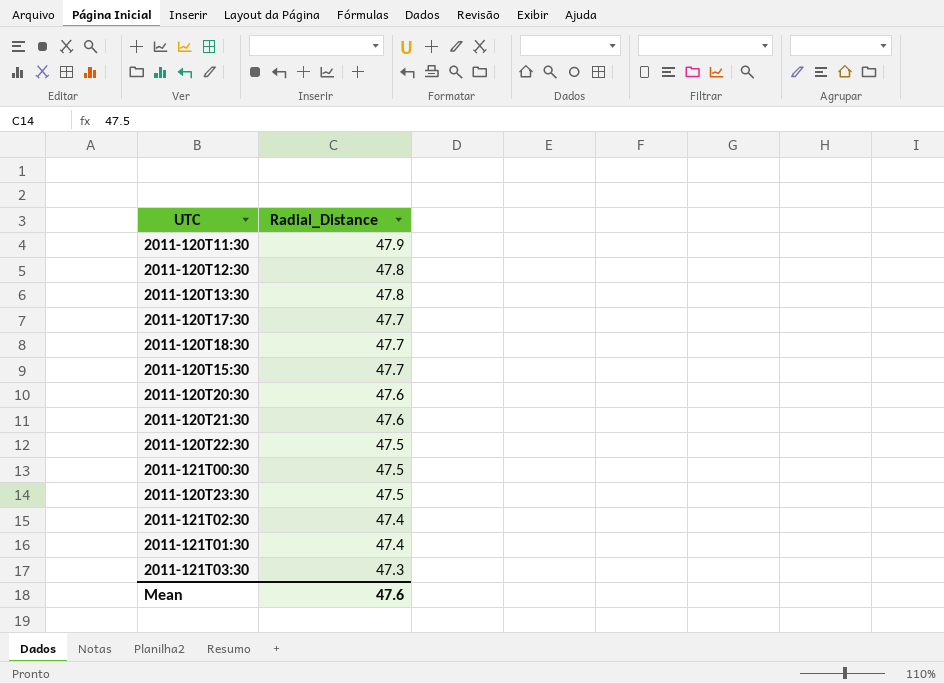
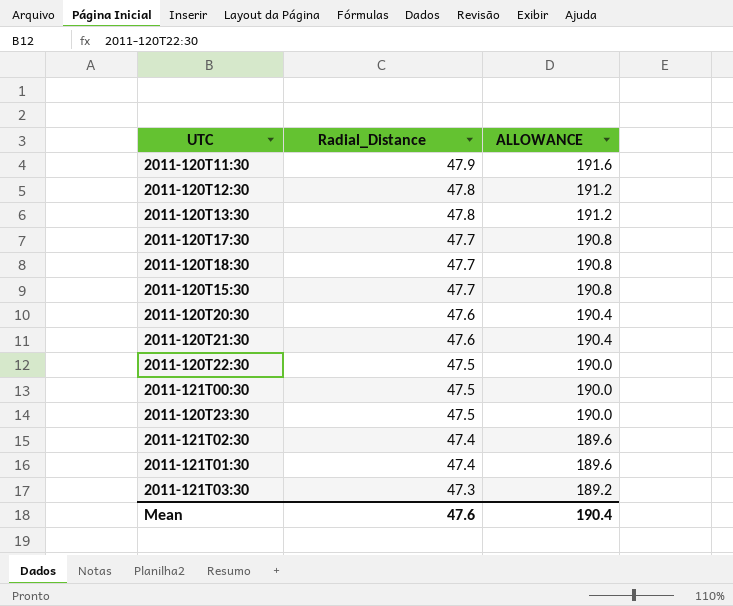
column ALLOWANCE | formula: none -> [Radial_Distance] * 4

